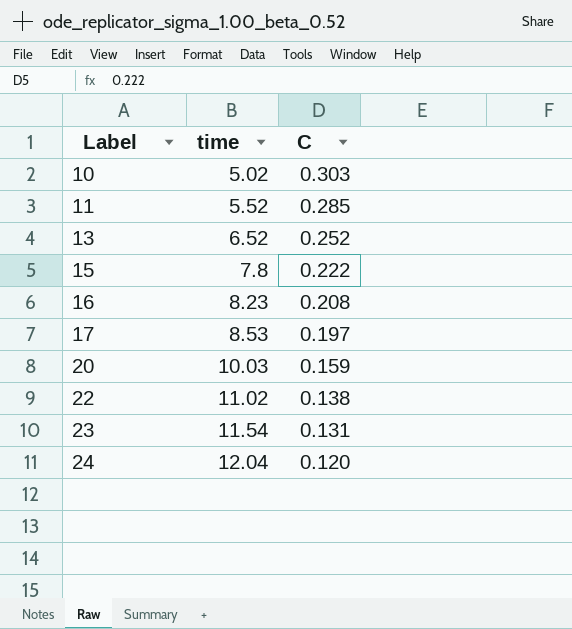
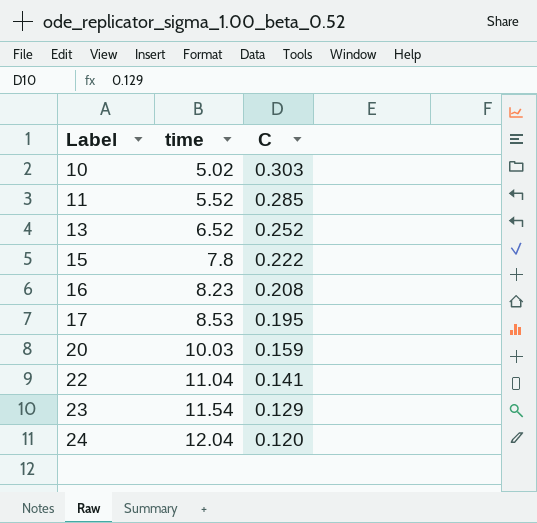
17 | C: 0.197 -> 0.195
22 | time: 11.02 -> 11.04
22 | C: 0.138 -> 0.141
23 | C: 0.131 -> 0.129

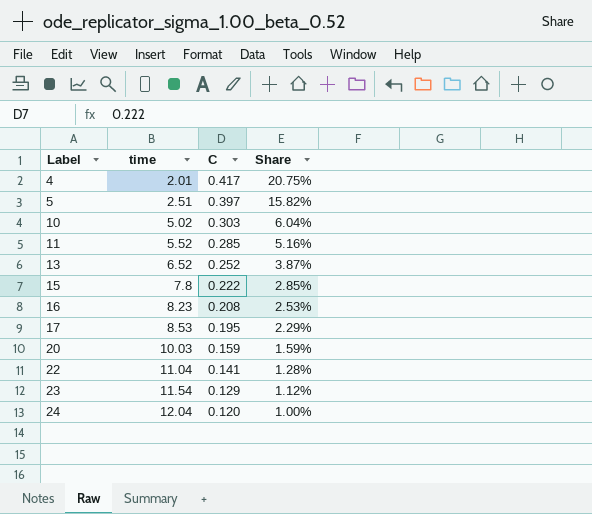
column Share | formula: none -> [C] / [time]
row 4: none -> 2.01 | 0.417 | 20.75%
row 5: none -> 2.51 | 0.397 | 15.82%

